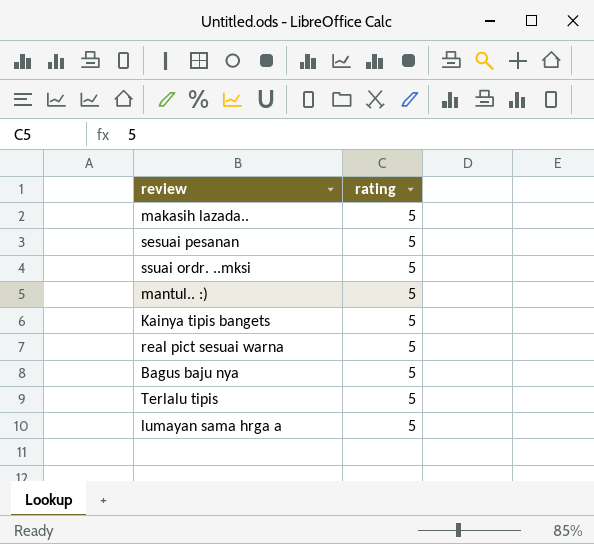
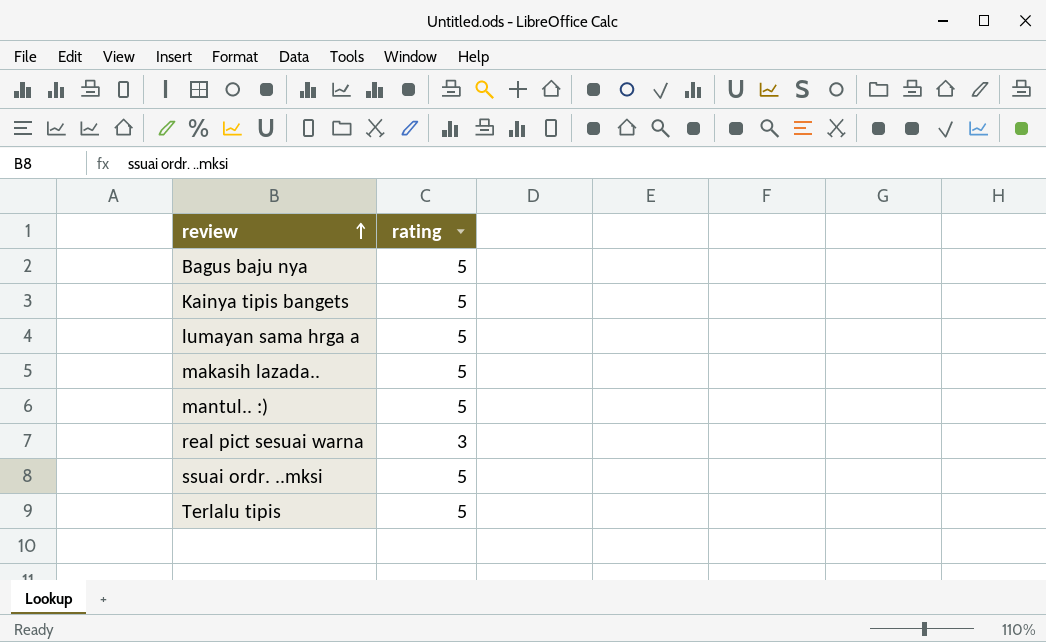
row order: none -> review ascending
row sesuai pesanan: 5 -> none
real pict sesuai warna | rating: 5 -> 3

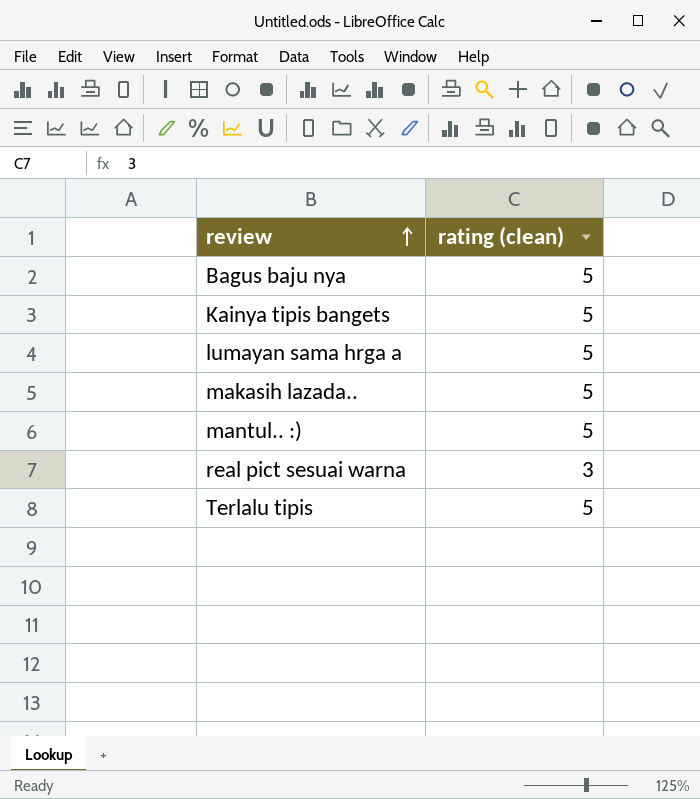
column name: rating -> rating (clean)
row ssuai ordr. ..mksi: 5 -> none

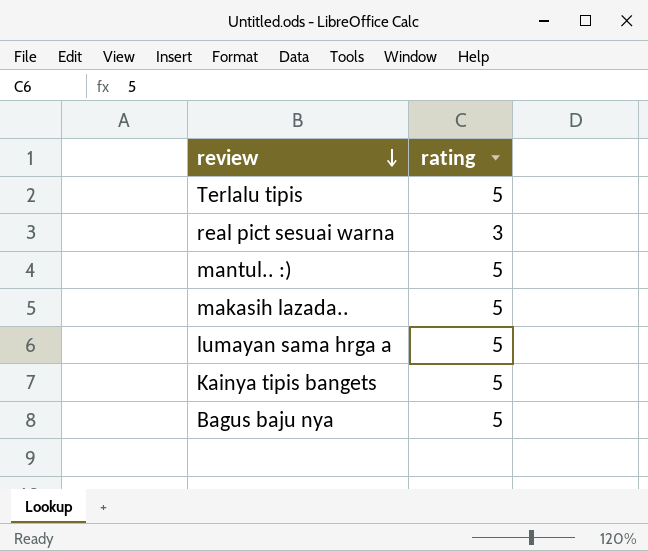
row order: review ascending -> review descending
column name: rating (clean) -> rating

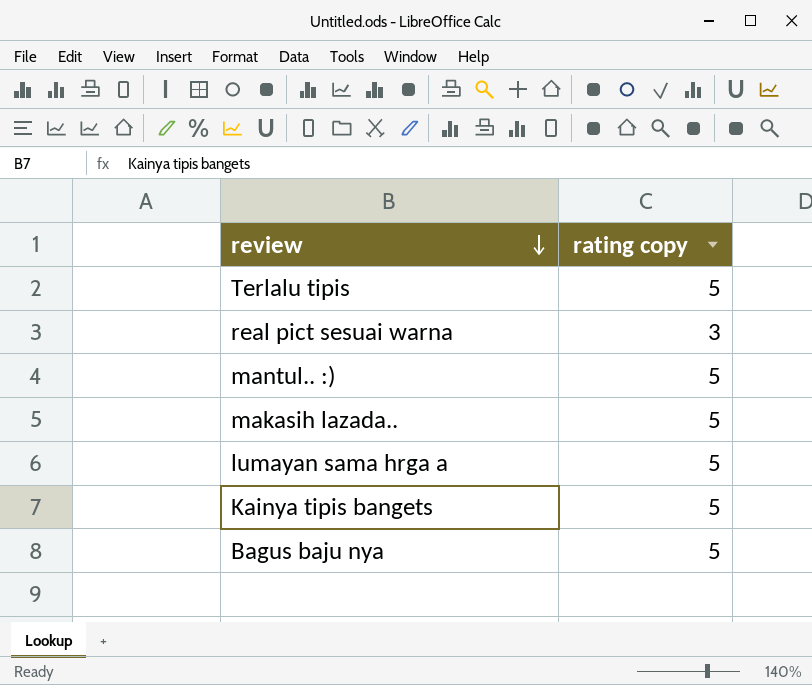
column name: rating -> rating copy

